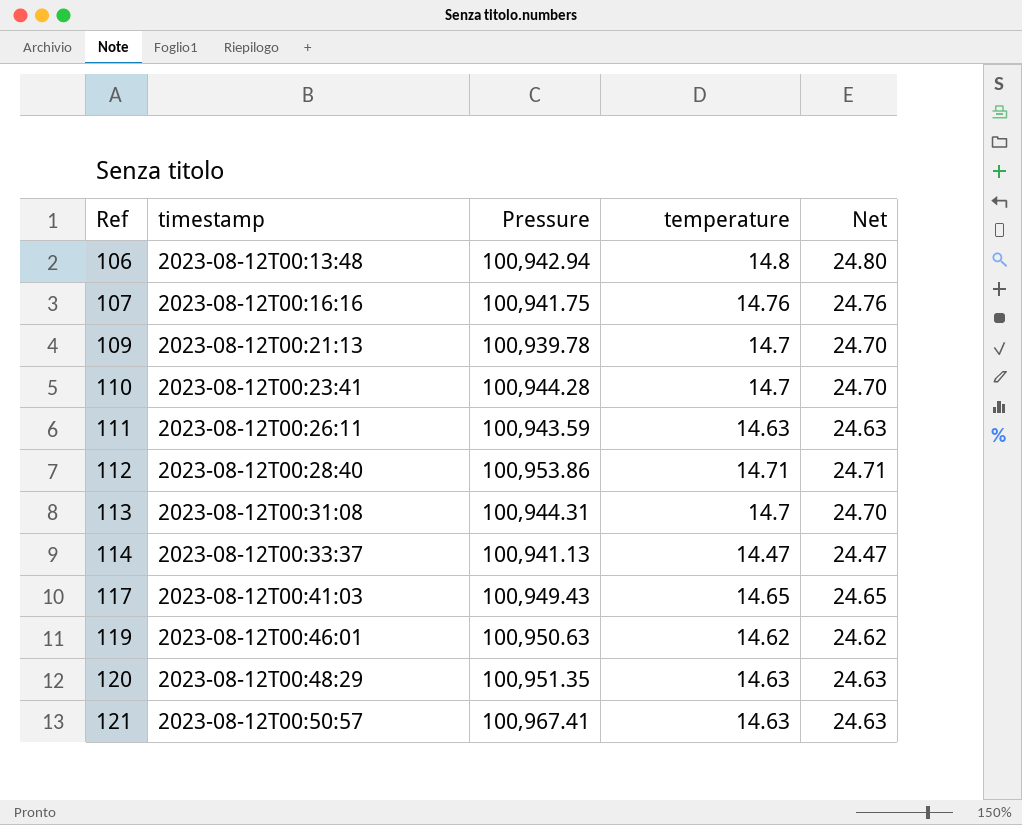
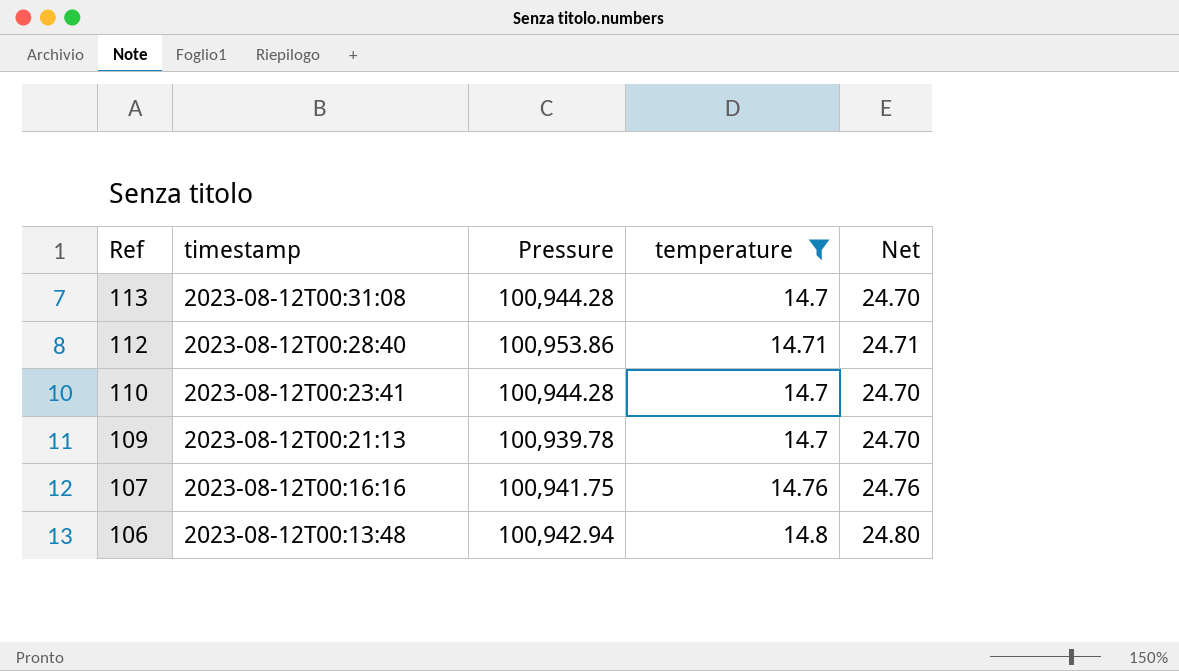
filter: none -> temperature >= 14.7
row order: Ref ascending -> Ref descending
113 | Pressure: 100,944.31 -> 100,944.28

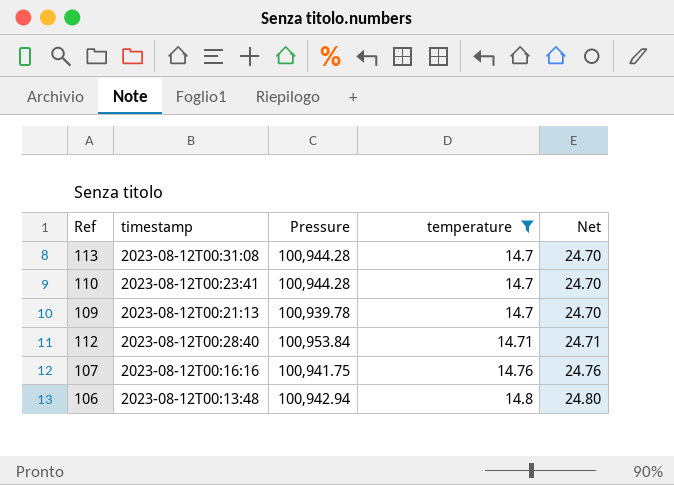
row order: Ref descending -> temperature ascending
112 | Pressure: 100,953.86 -> 100,953.84

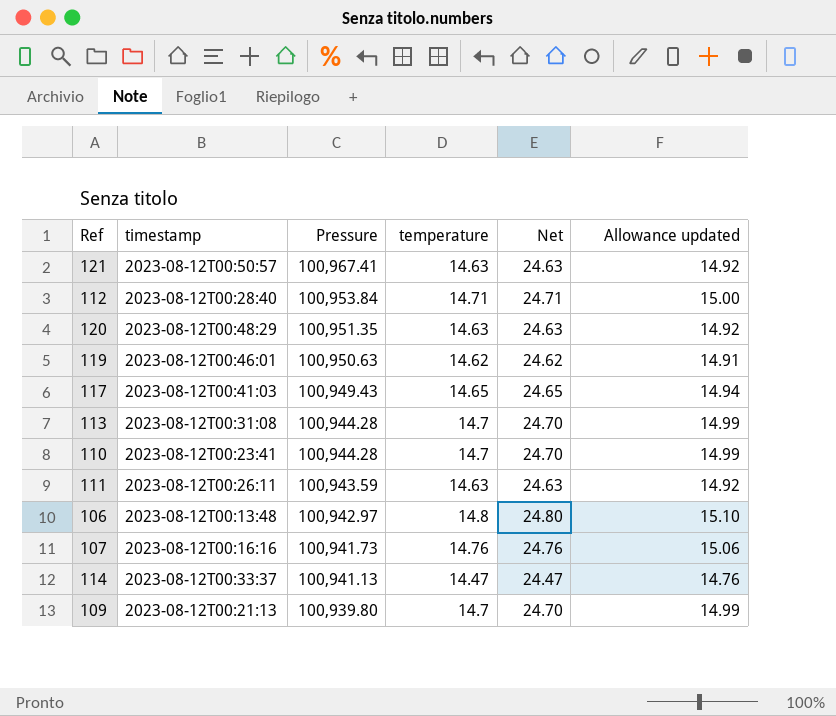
filter: temperature >= 14.7 -> none
row order: temperature ascending -> Pressure descending
column Allowance updated | formula: none -> [temperature] * 1.02
106 | Pressure: 100,942.94 -> 100,942.97
107 | Pressure: 100,941.75 -> 100,941.73
109 | Pressure: 100,939.78 -> 100,939.80

